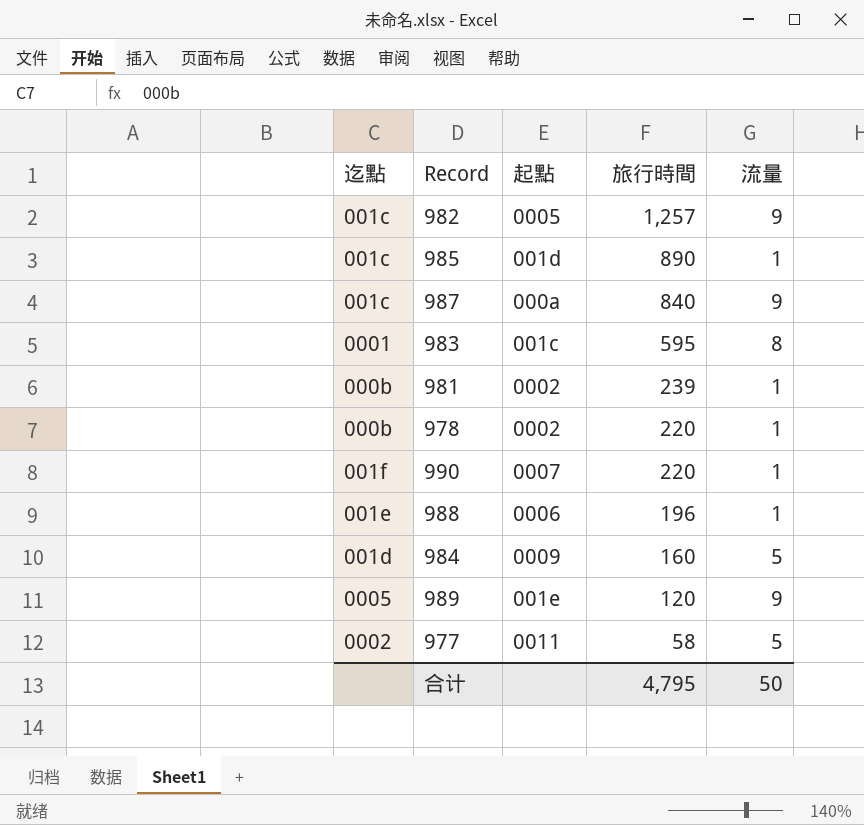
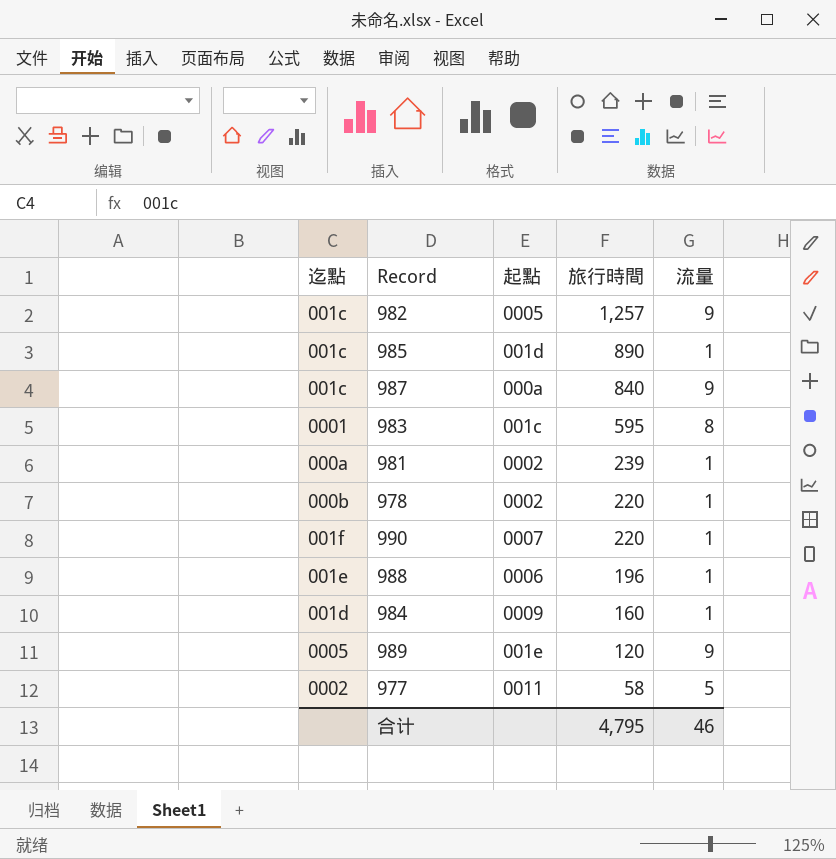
981 | 迄點: 000b -> 000a
984 | 流量: 5 -> 1
合计 | 流量: 50 -> 46

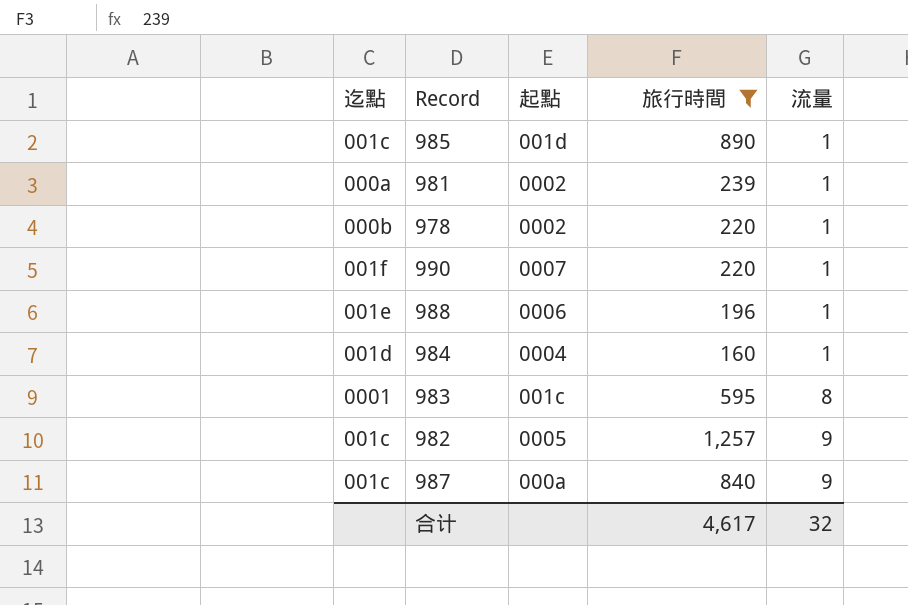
filter: none -> 旅行時間 >= 160
row order: 旅行時間 descending -> 流量 ascending
984 | 起點: 0009 -> 0004
合计 | 旅行時間: 4,795 -> 4,617
合计 | 流量: 46 -> 32

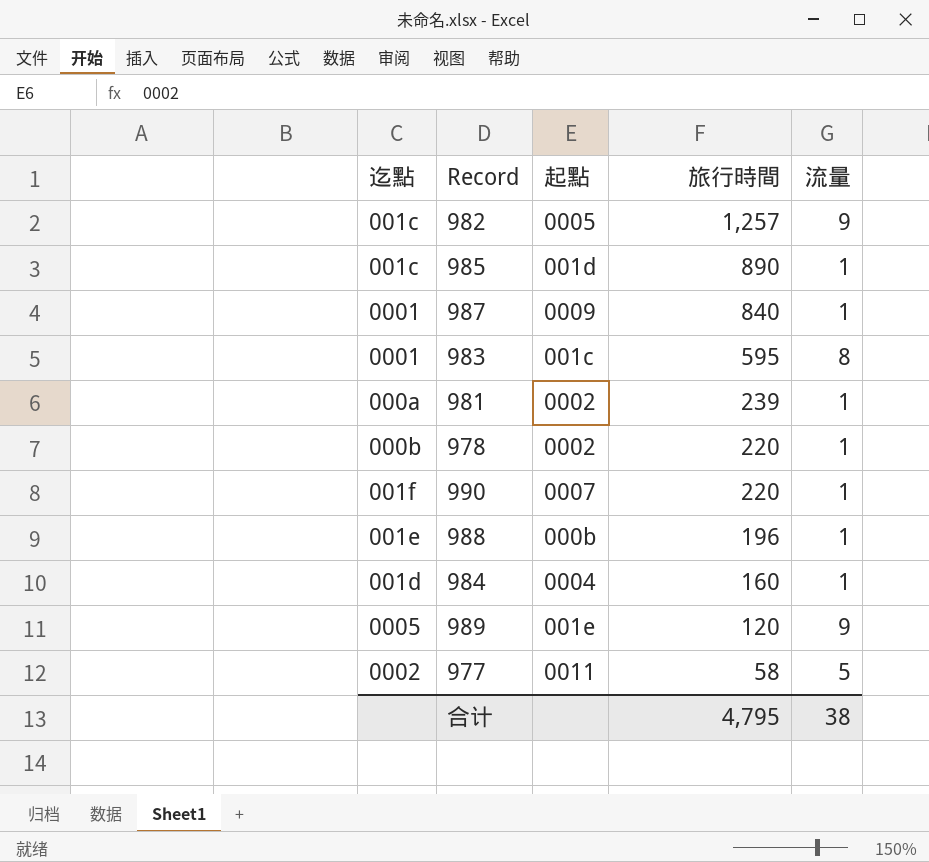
filter: 旅行時間 >= 160 -> none
row order: 流量 ascending -> 旅行時間 descending
987 | 迄點: 001c -> 0001
987 | 起點: 000a -> 0009
987 | 流量: 9 -> 1
988 | 起點: 0006 -> 000b
合计 | 旅行時間: 4,617 -> 4,795
合计 | 流量: 32 -> 38

